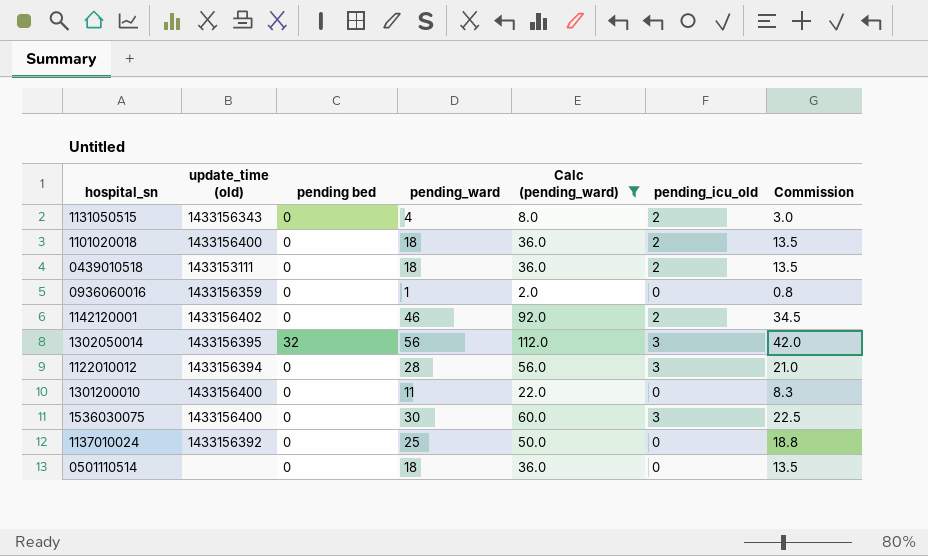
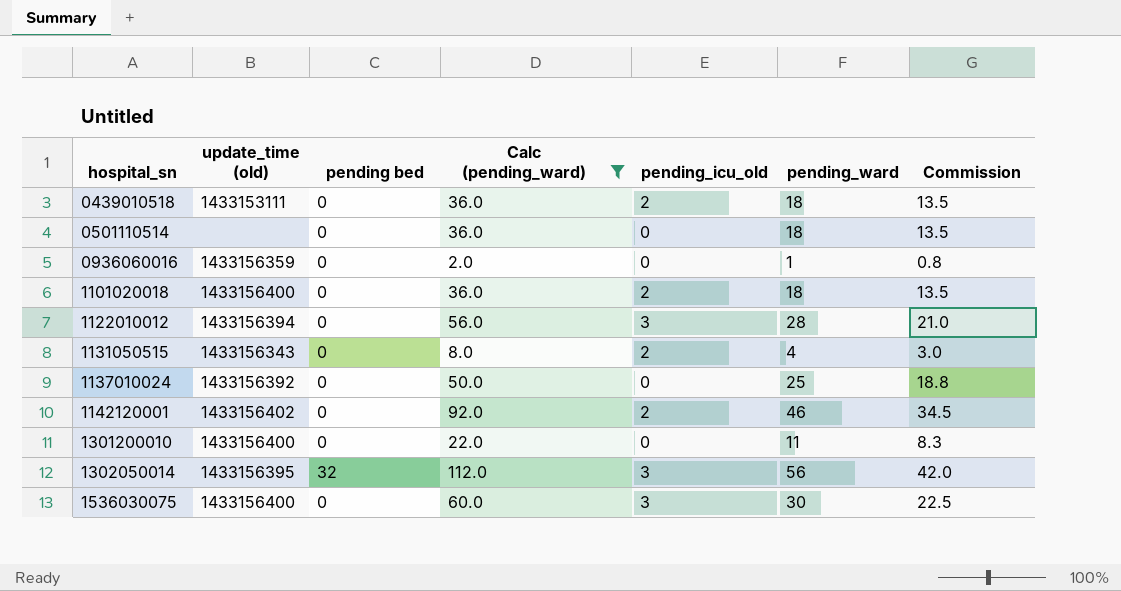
row order: none -> hospital_sn ascending
column pending_ward | position: 4 -> 6

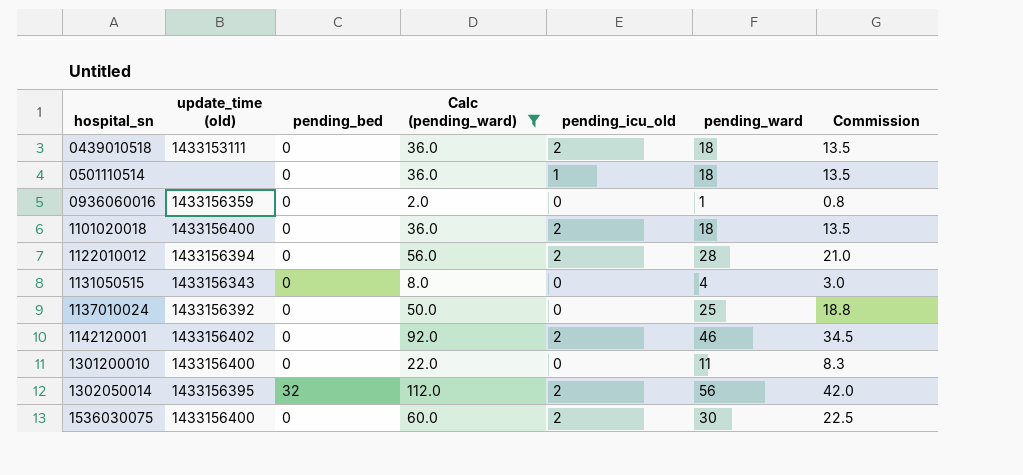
column name: pending bed -> pending_bed
0501110514 | pending_icu_old: 0 -> 1
1122010012 | pending_icu_old: 3 -> 2
1131050515 | pending_icu_old: 2 -> 0
1302050014 | pending_icu_old: 3 -> 2
1536030075 | pending_icu_old: 3 -> 2

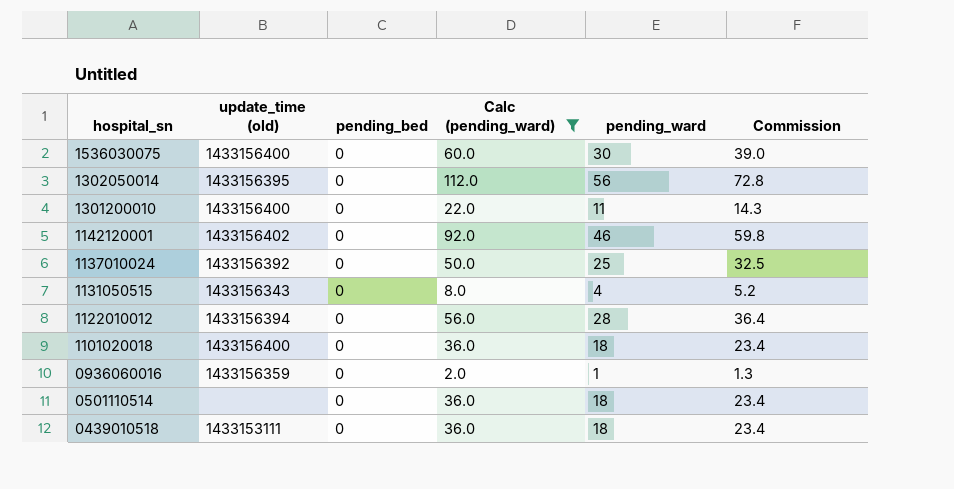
row order: hospital_sn ascending -> hospital_sn descending
column pending_icu_old | position: 5 -> none
column Commission | formula: [pending_ward] * 0.75 -> [pending_ward] * 1.3
1302050014 | pending_bed: 32 -> 0

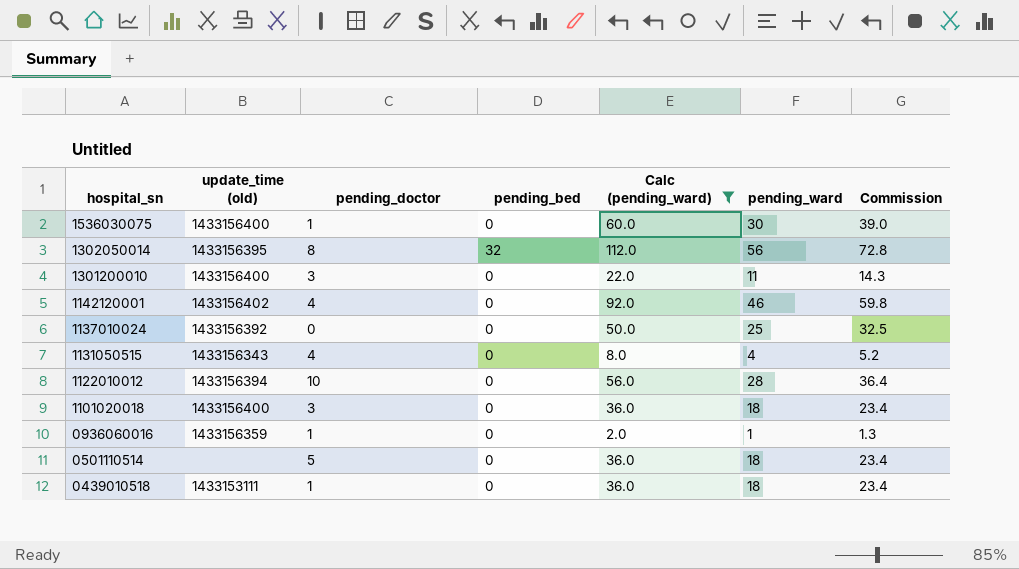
column pending_doctor | position: none -> 3
1302050014 | pending_bed: 0 -> 32

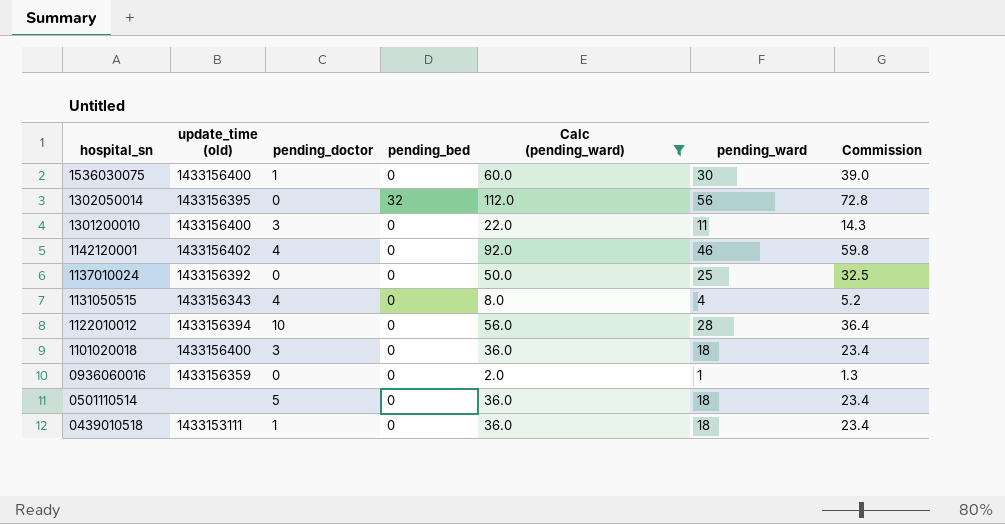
1302050014 | pending_doctor: 8 -> 0
0936060016 | pending_doctor: 1 -> 0

